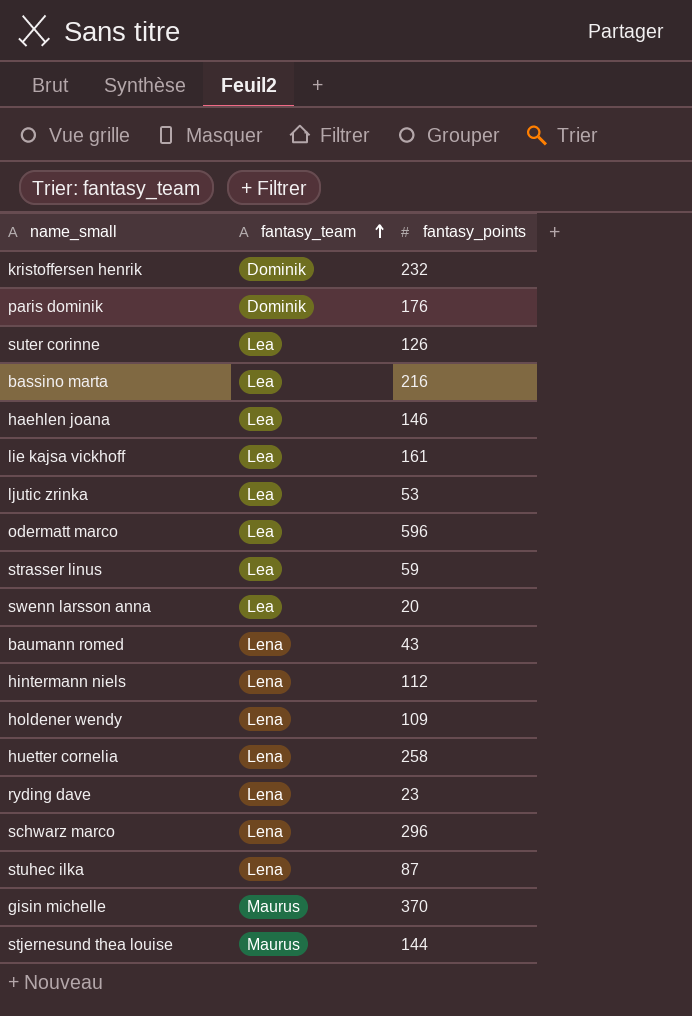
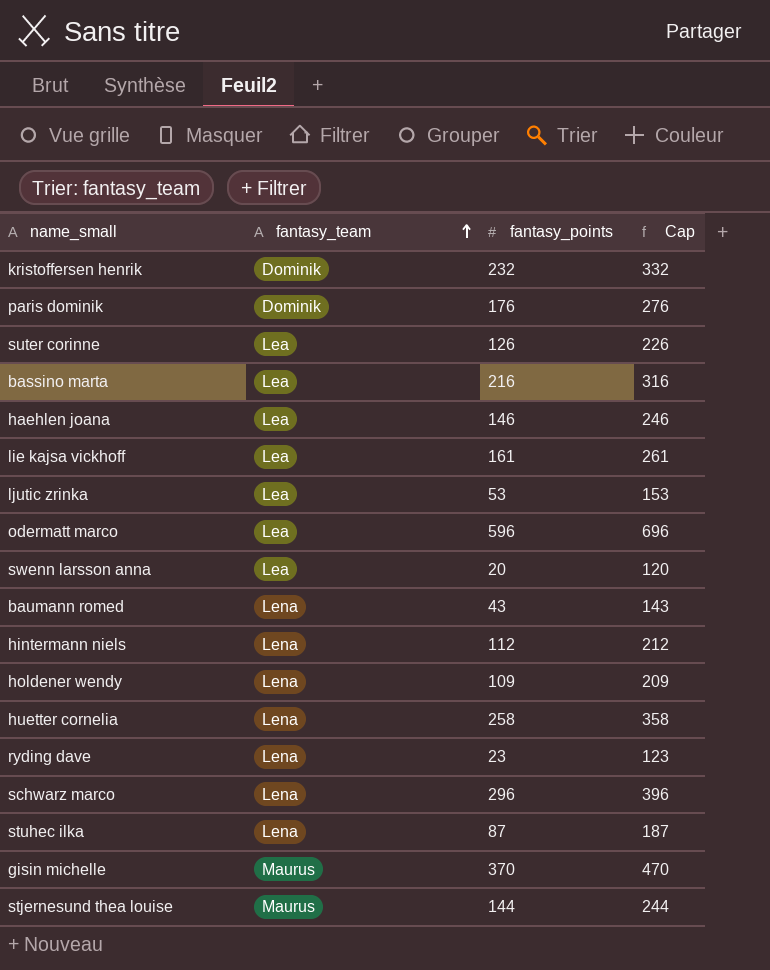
column Cap | formula: none -> [fantasy_points] + 100
row strasser linus: Lea | 59 -> none

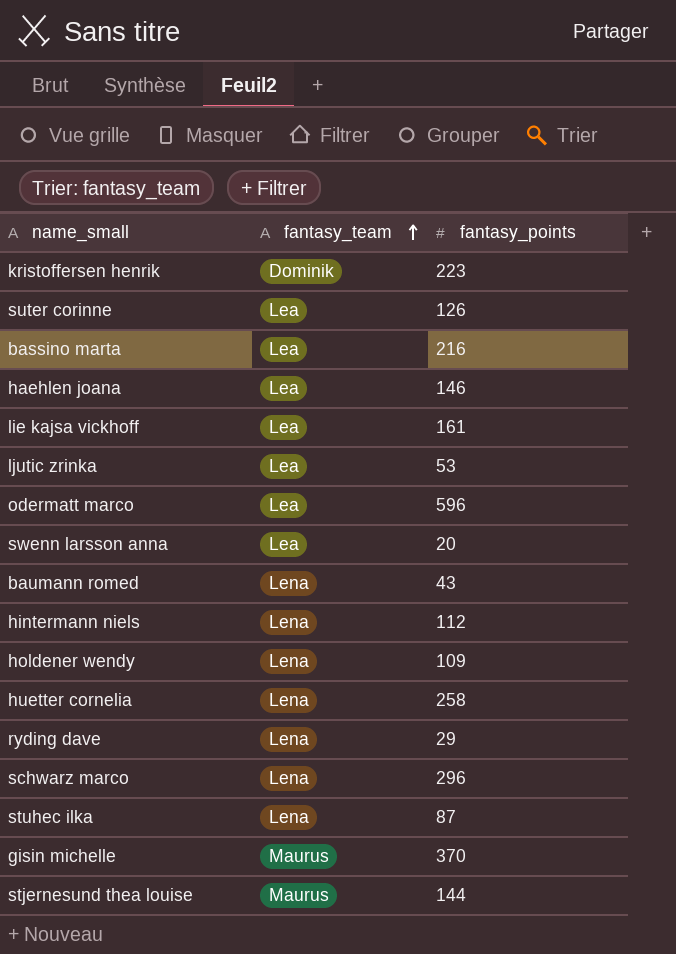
column Cap | formula: [fantasy_points] + 100 -> none
row paris dominik: Dominik | 176 | 276 -> none
kristoffersen henrik | fantasy_points: 232 -> 223
ryding dave | fantasy_points: 23 -> 29

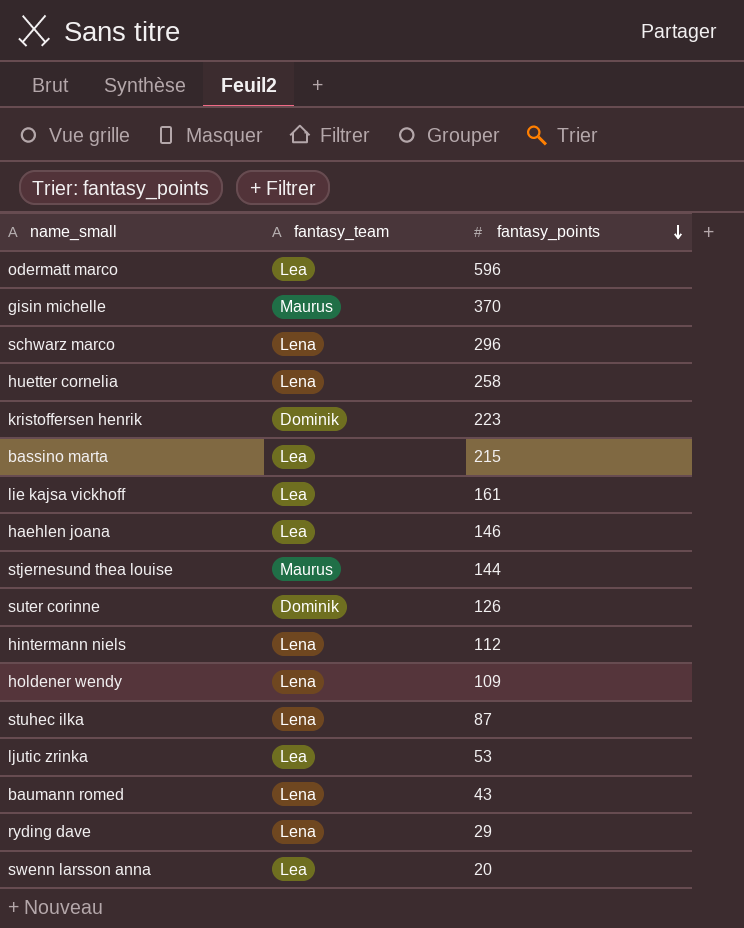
row order: fantasy_team ascending -> fantasy_points descending
bassino marta | fantasy_points: 216 -> 215
suter corinne | fantasy_team: Lea -> Dominik

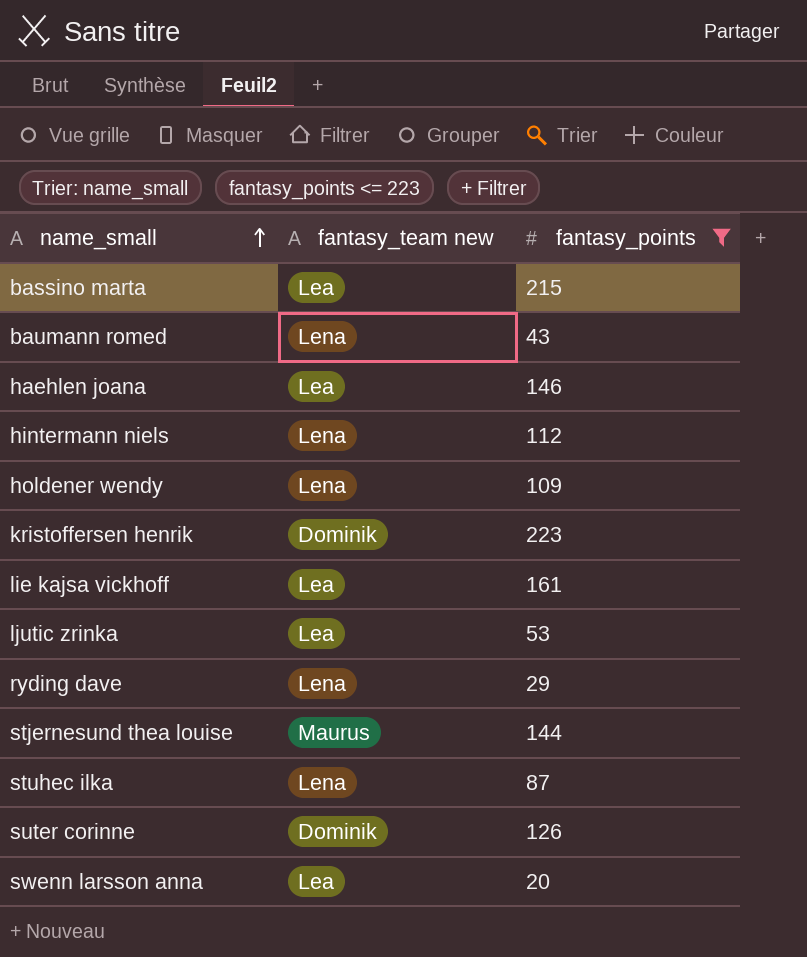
filter: none -> fantasy_points <= 223
row order: fantasy_points descending -> name_small ascending
column name: fantasy_team -> fantasy_team new

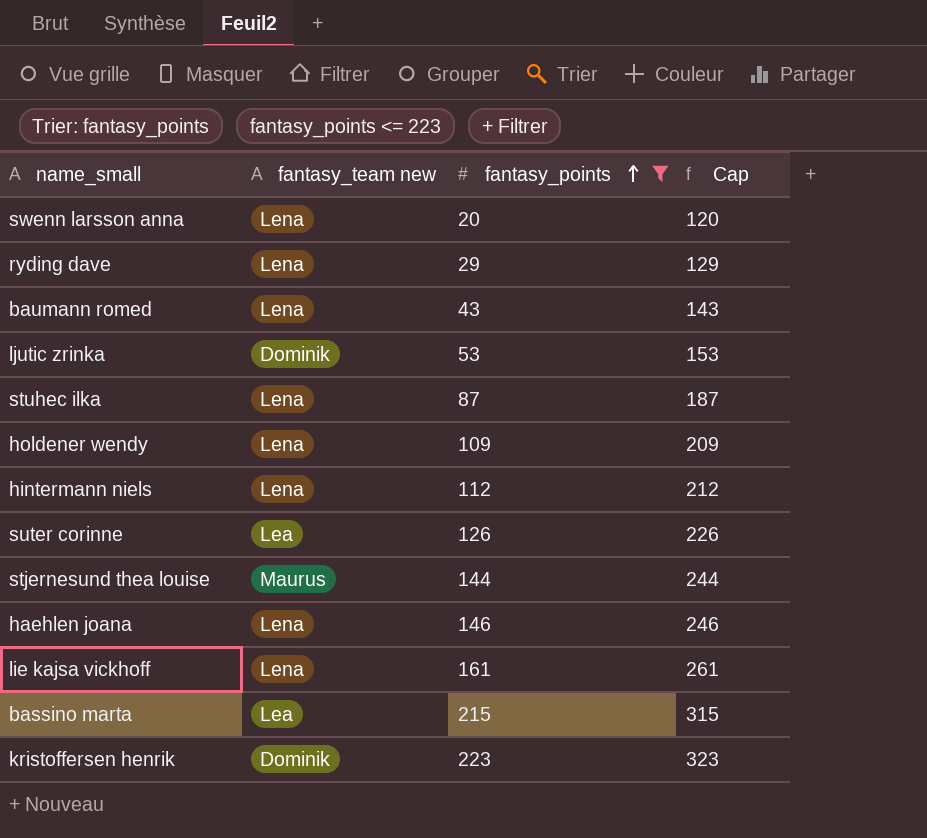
row order: name_small ascending -> fantasy_points ascending
column Cap | formula: none -> [fantasy_points] + 100
swenn larsson anna | fantasy_team new: Lea -> Lena
ljutic zrinka | fantasy_team new: Lea -> Dominik
suter corinne | fantasy_team new: Dominik -> Lea
haehlen joana | fantasy_team new: Lea -> Lena
lie kajsa vickhoff | fantasy_team new: Lea -> Lena

